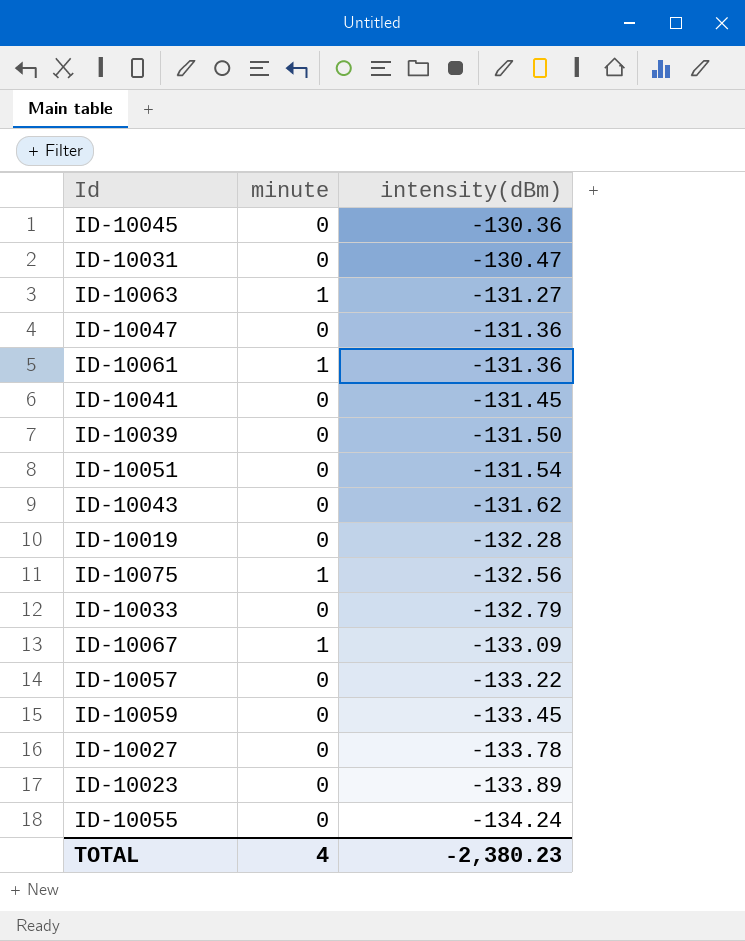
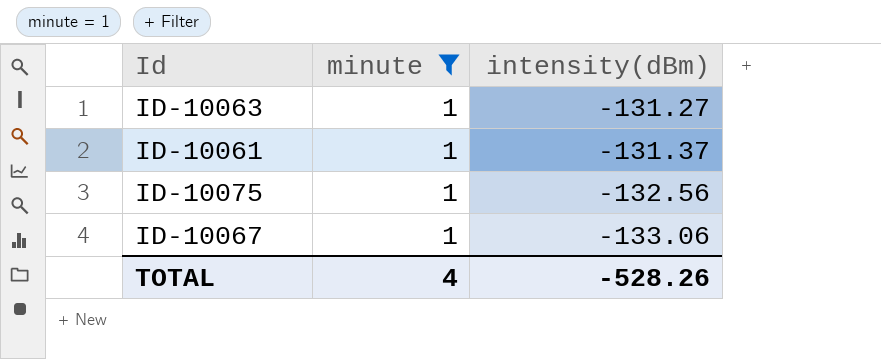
filter: none -> minute = 1
ID-10061 | intensity(dBm): -131.36 -> -131.37
ID-10067 | intensity(dBm): -133.09 -> -133.06
TOTAL | intensity(dBm): -2,380.23 -> -528.26

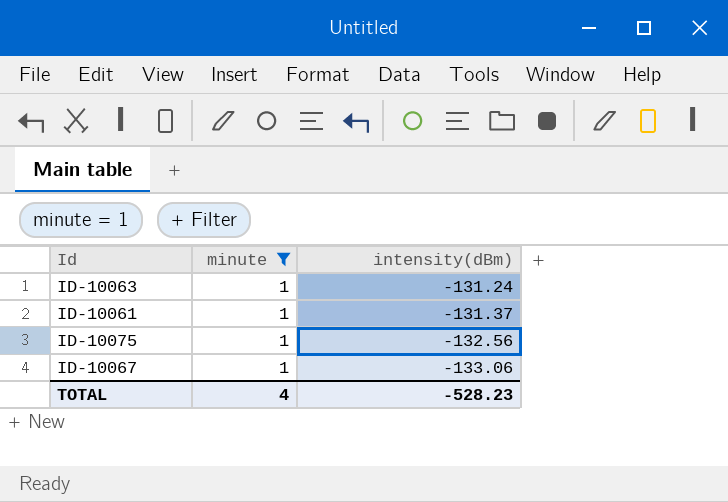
ID-10063 | intensity(dBm): -131.27 -> -131.24
TOTAL | intensity(dBm): -528.26 -> -528.23

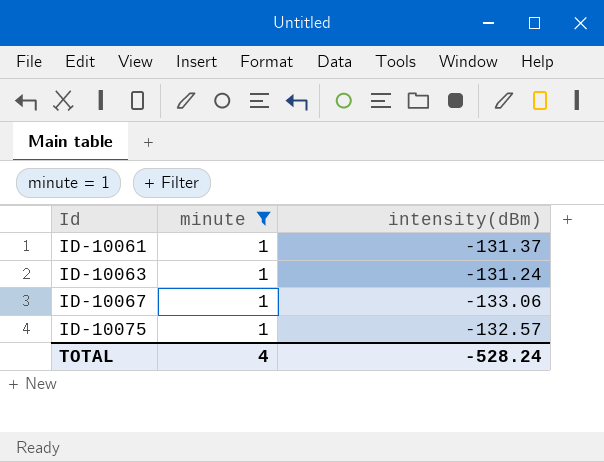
row order: intensity(dBm) descending -> Id ascending
ID-10075 | intensity(dBm): -132.56 -> -132.57
TOTAL | intensity(dBm): -528.23 -> -528.24

